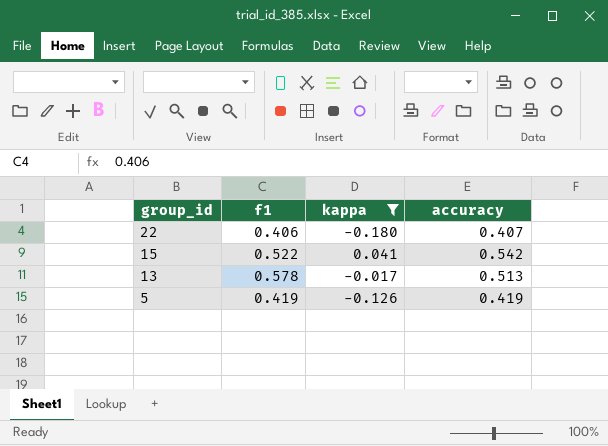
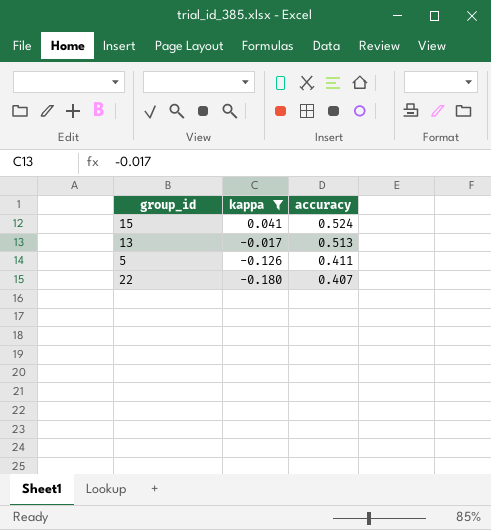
row order: group_id descending -> kappa descending
column f1 | position: 2 -> none
15 | accuracy: 0.542 -> 0.524
5 | accuracy: 0.419 -> 0.411

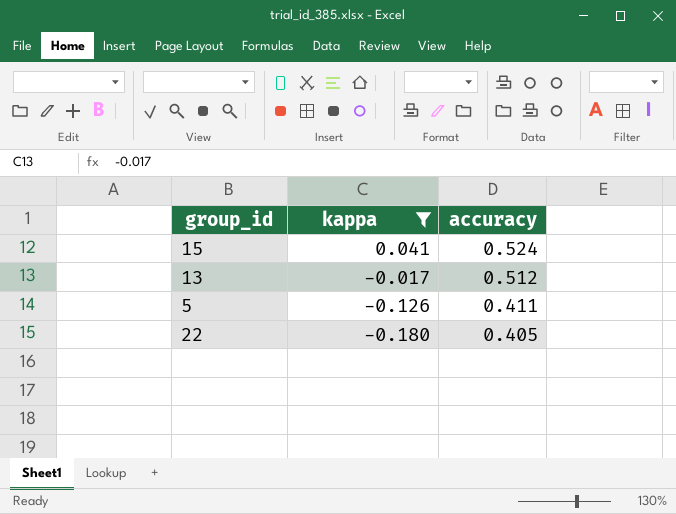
13 | accuracy: 0.513 -> 0.512
22 | accuracy: 0.407 -> 0.405

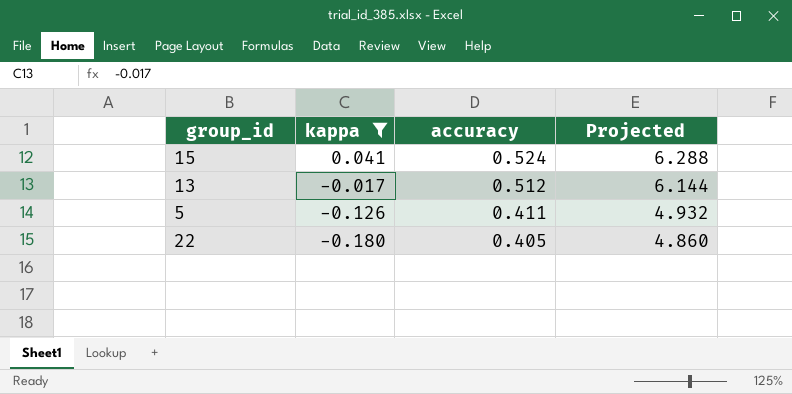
column Projected | formula: none -> [accuracy] * 12

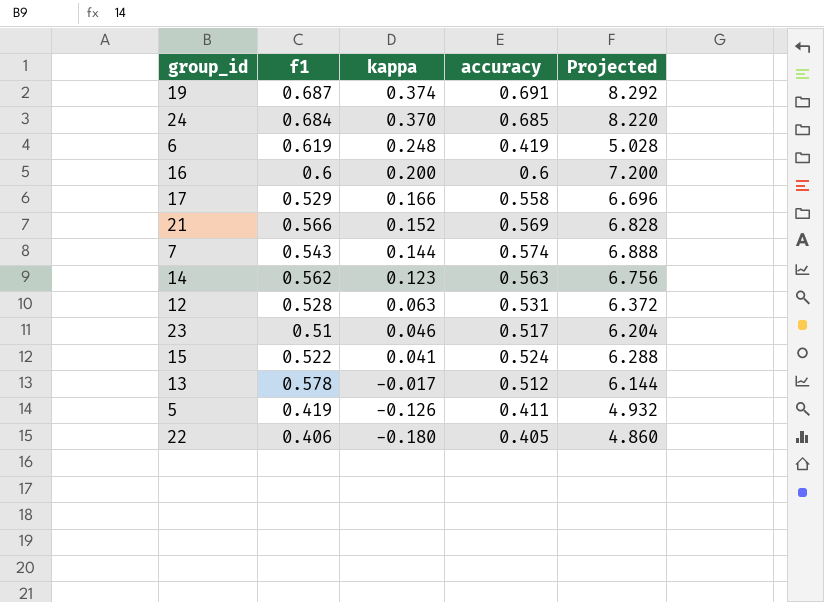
filter: kappa <= 0.041 -> none
column f1 | position: none -> 2

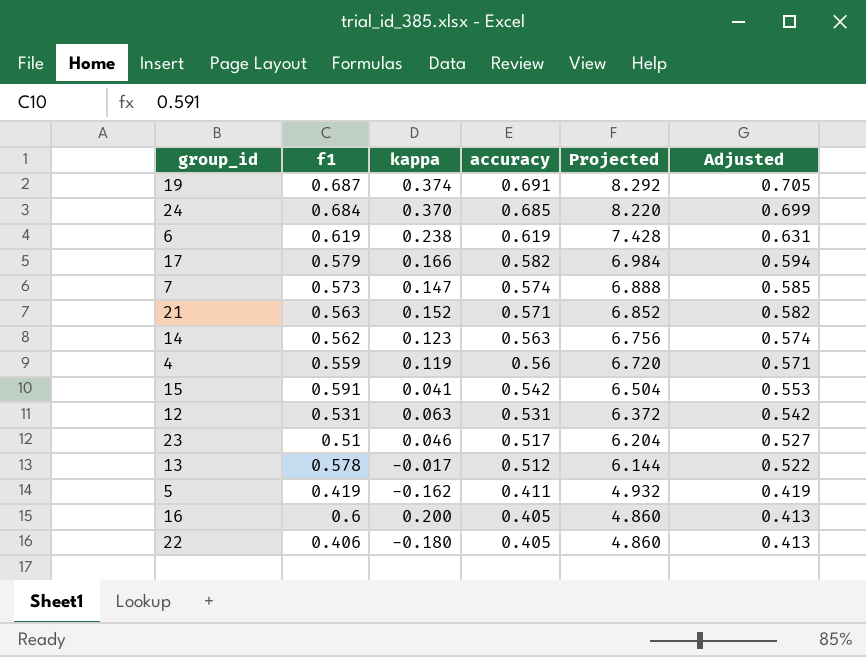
row order: kappa descending -> accuracy descending
column Adjusted | formula: none -> [accuracy] * 1.02
6 | kappa: 0.248 -> 0.238
6 | accuracy: 0.419 -> 0.619
6 | Projected: 5.028 -> 7.428
17 | f1: 0.529 -> 0.579
17 | accuracy: 0.558 -> 0.582
17 | Projected: 6.696 -> 6.984
7 | f1: 0.543 -> 0.573
7 | kappa: 0.144 -> 0.147
21 | f1: 0.566 -> 0.563
21 | accuracy: 0.569 -> 0.571
21 | Projected: 6.828 -> 6.852
row 4: none -> 0.559 | 0.119 | 0.56 | 6.720 | 0.571
15 | f1: 0.522 -> 0.591
15 | accuracy: 0.524 -> 0.542
15 | Projected: 6.288 -> 6.504
12 | f1: 0.528 -> 0.531
5 | kappa: -0.126 -> -0.162
16 | accuracy: 0.6 -> 0.405
16 | Projected: 7.200 -> 4.860

